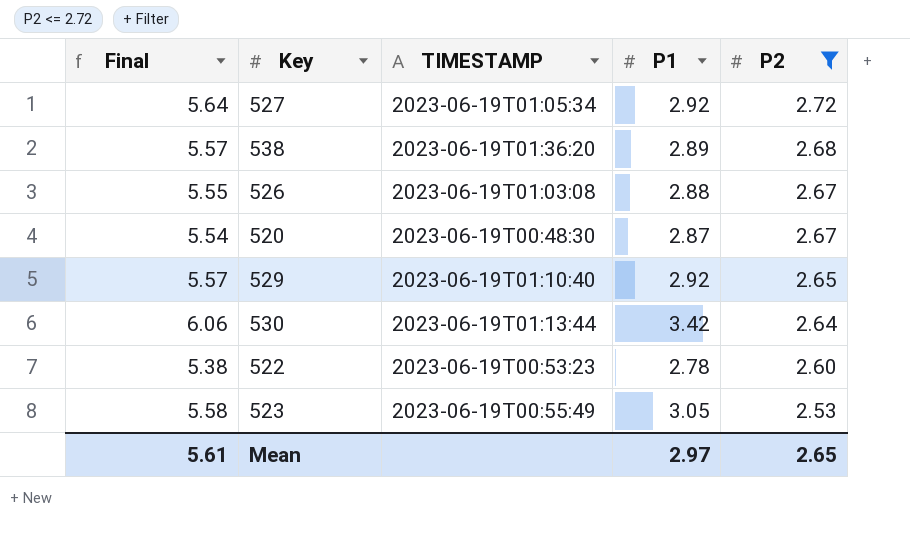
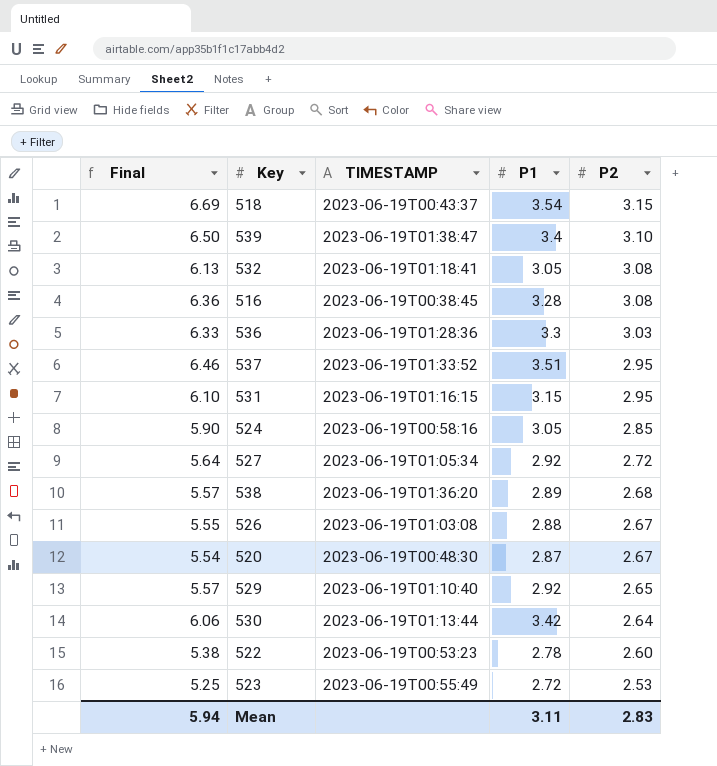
filter: P2 <= 2.72 -> none
523 | Final: 5.58 -> 5.25
523 | P1: 3.05 -> 2.72
Mean | Final: 5.61 -> 5.94
Mean | P1: 2.97 -> 3.11
Mean | P2: 2.65 -> 2.83

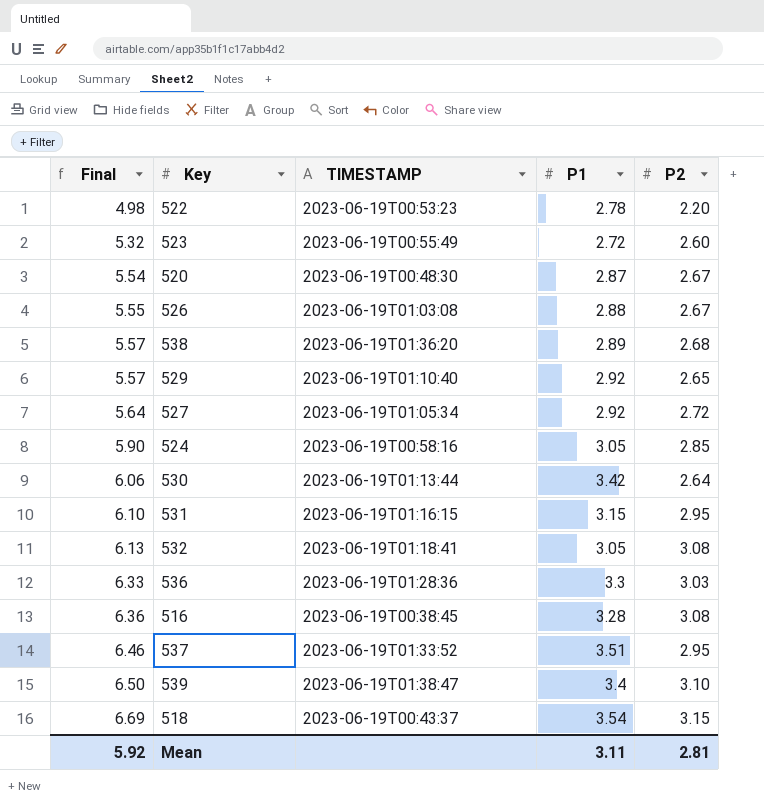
row order: P2 descending -> Final ascending
522 | Final: 5.38 -> 4.98
522 | P2: 2.60 -> 2.20
523 | Final: 5.25 -> 5.32
523 | P2: 2.53 -> 2.60
Mean | Final: 5.94 -> 5.92
Mean | P2: 2.83 -> 2.81

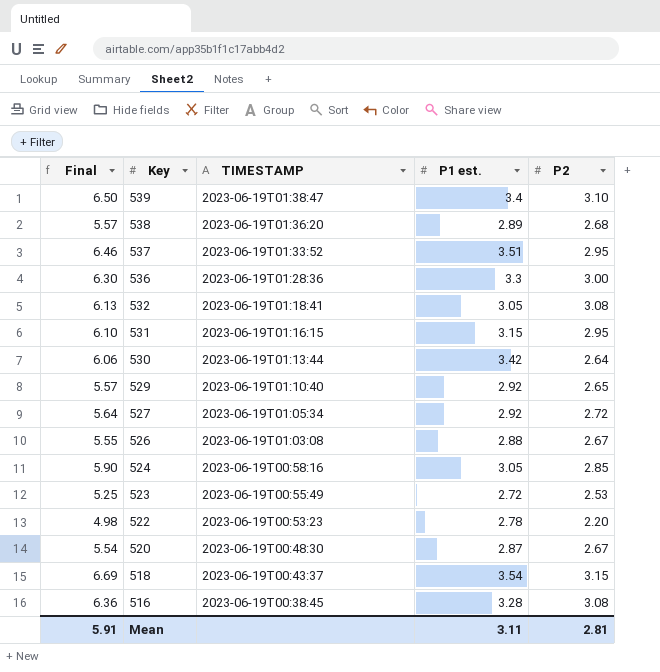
row order: Final ascending -> Key descending
column name: P1 -> P1 est.
536 | Final: 6.33 -> 6.30
536 | P2: 3.03 -> 3.00
523 | Final: 5.32 -> 5.25
523 | P2: 2.60 -> 2.53
Mean | Final: 5.92 -> 5.91

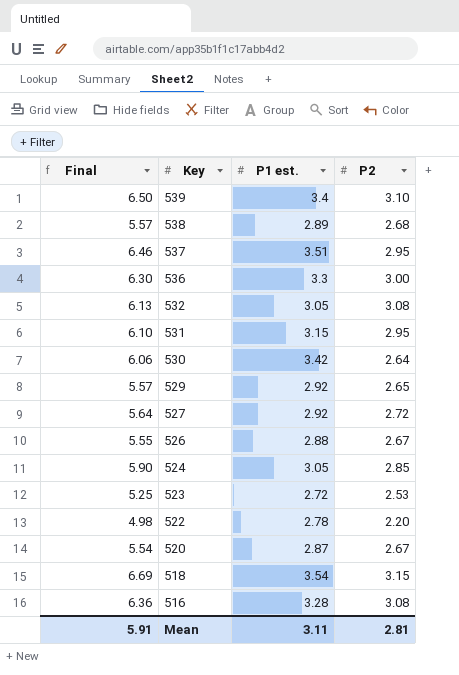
column TIMESTAMP | position: 3 -> none

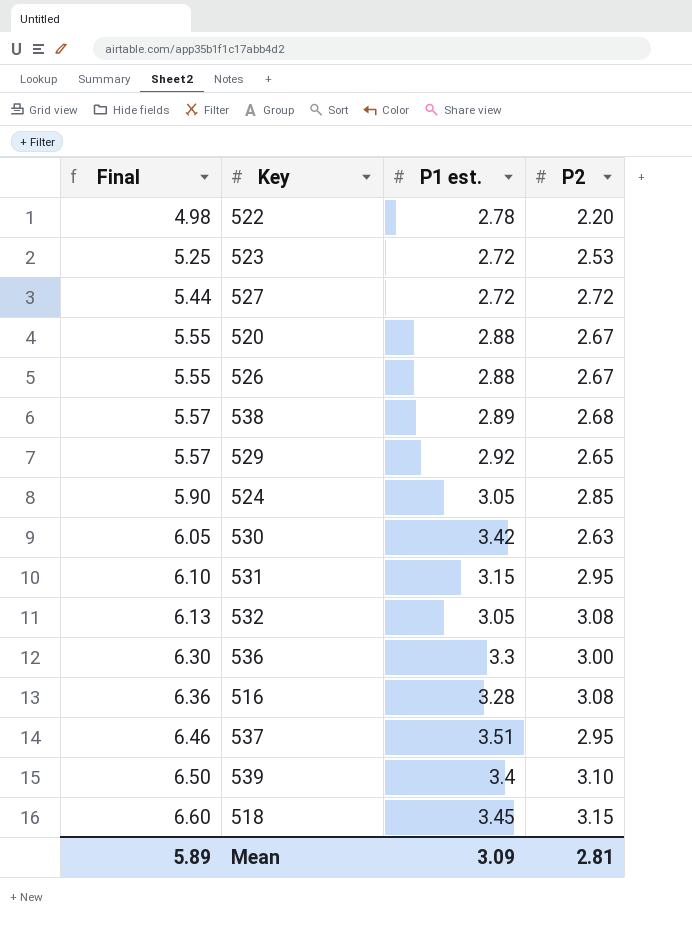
row order: Key descending -> Final ascending
527 | Final: 5.64 -> 5.44
527 | P1 est.: 2.92 -> 2.72
520 | Final: 5.54 -> 5.55
520 | P1 est.: 2.87 -> 2.88
530 | Final: 6.06 -> 6.05
530 | P2: 2.64 -> 2.63
518 | Final: 6.69 -> 6.60
518 | P1 est.: 3.54 -> 3.45
Mean | Final: 5.91 -> 5.89
Mean | P1 est.: 3.11 -> 3.09

